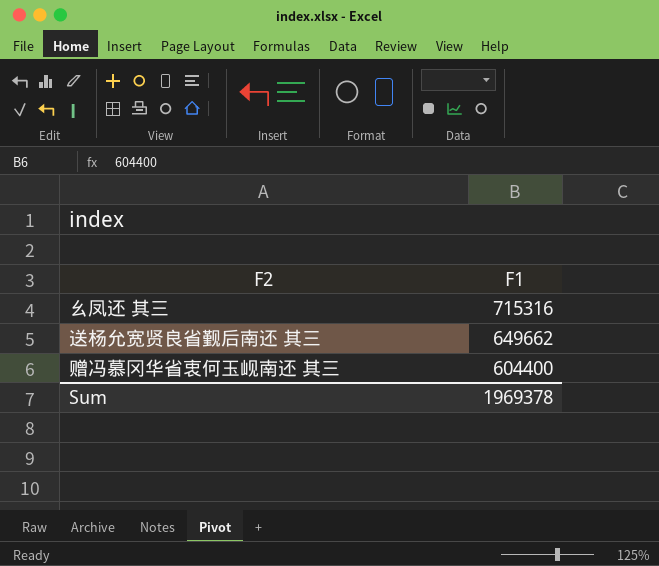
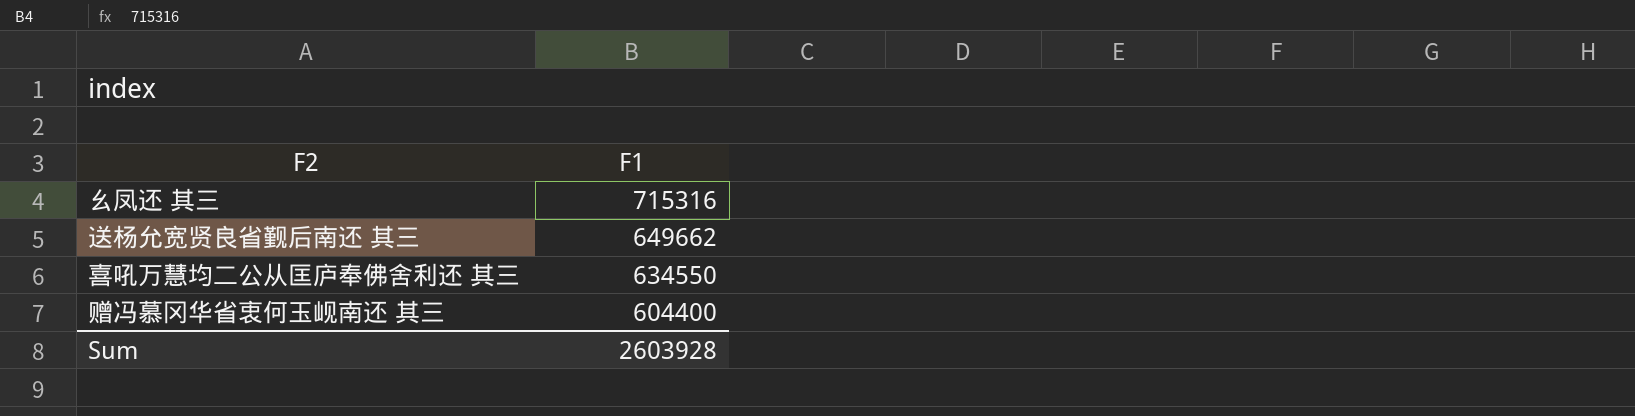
row 喜吼万慧均二公从匡庐奉佛舍利还 其三: none -> 634550
Sum | F1: 1969378 -> 2603928

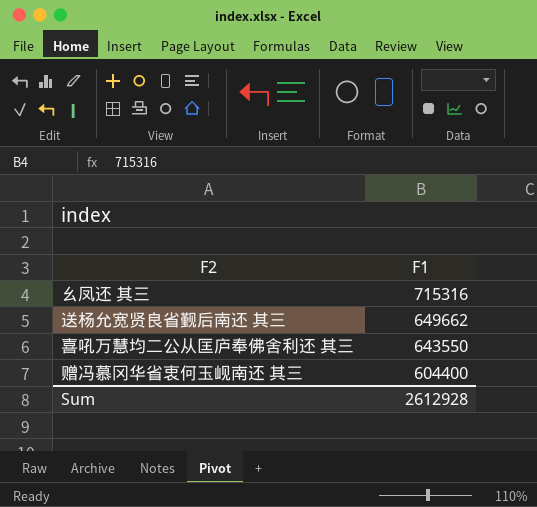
喜吼万慧均二公从匡庐奉佛舍利还 其三 | F1: 634550 -> 643550
Sum | F1: 2603928 -> 2612928

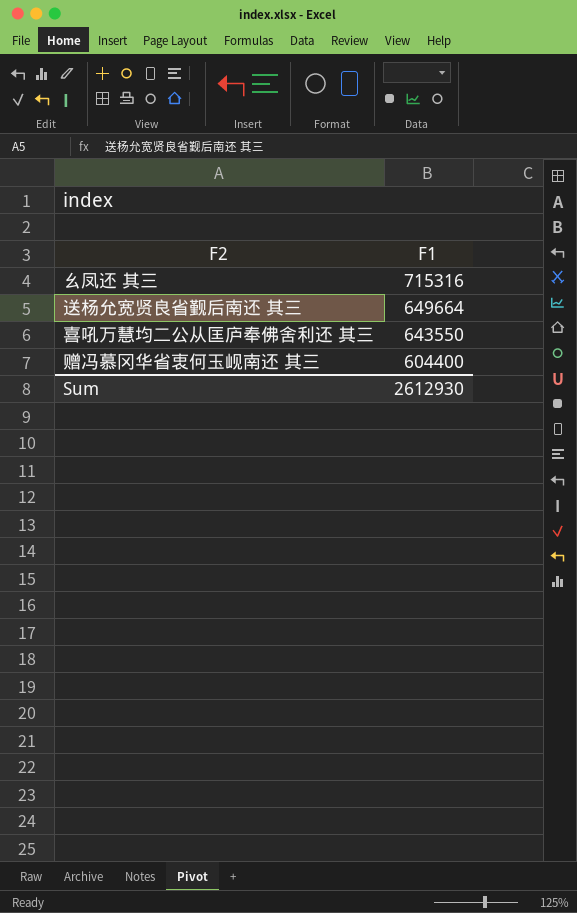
送杨允宽贤良省觐后南还 其三 | F1: 649662 -> 649664
Sum | F1: 2612928 -> 2612930

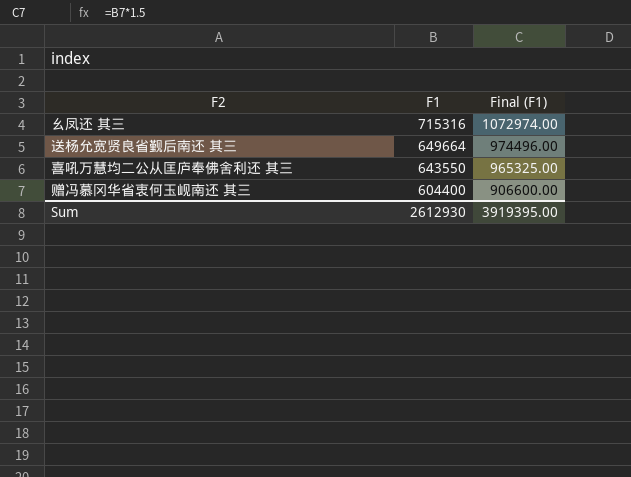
column Final (F1) | formula: none -> [F1] * 1.5

